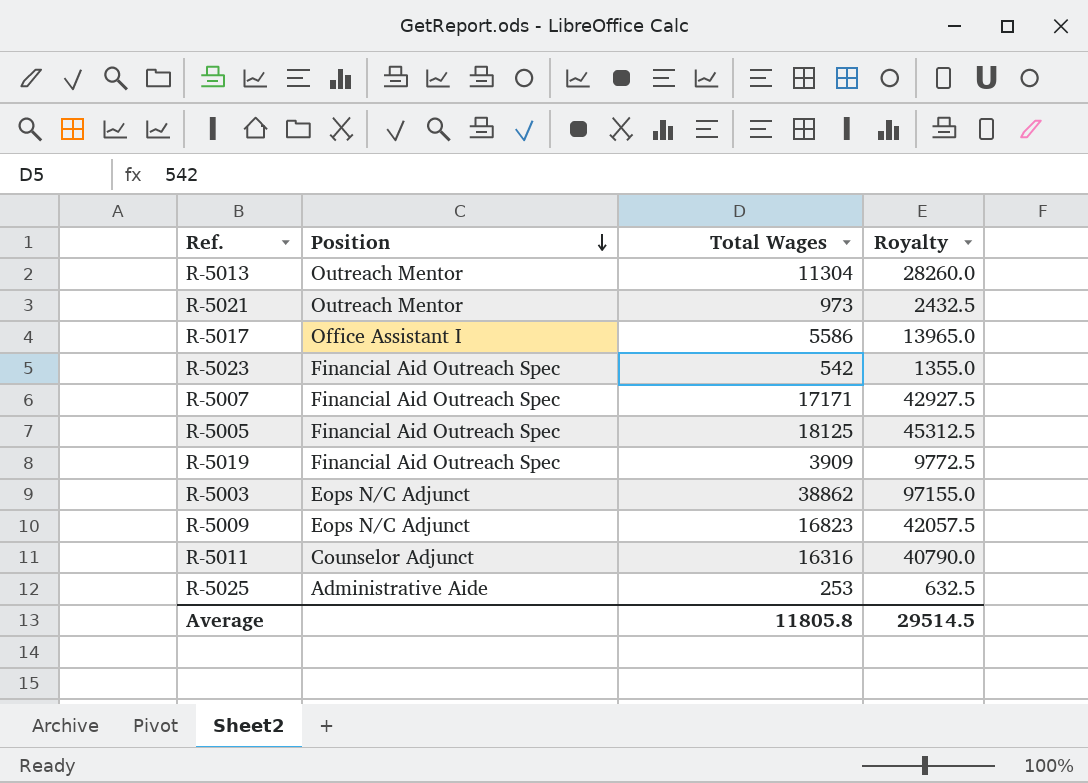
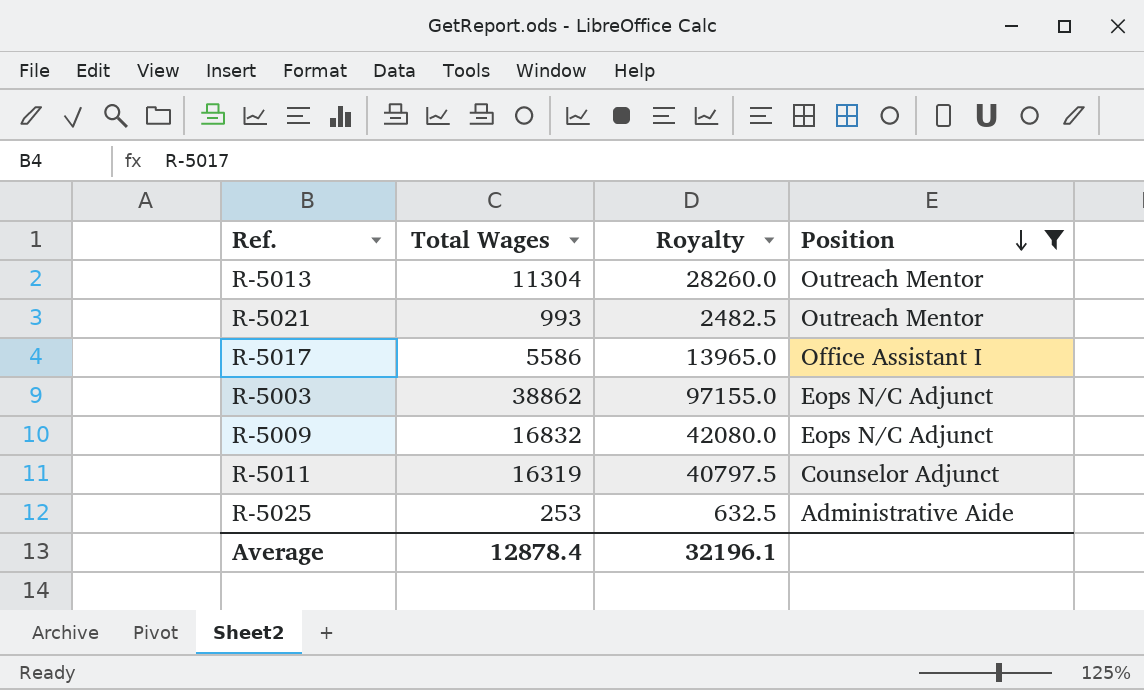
filter: none -> Position != Financial Aid Outreach Spec
column Position | position: 2 -> 4
R-5021 | Total Wages: 973 -> 993
R-5021 | Royalty: 2432.5 -> 2482.5
R-5009 | Total Wages: 16823 -> 16832
R-5009 | Royalty: 42057.5 -> 42080.0
R-5011 | Total Wages: 16316 -> 16319
R-5011 | Royalty: 40790.0 -> 40797.5
Average | Total Wages: 11805.8 -> 12878.4
Average | Royalty: 29514.5 -> 32196.1

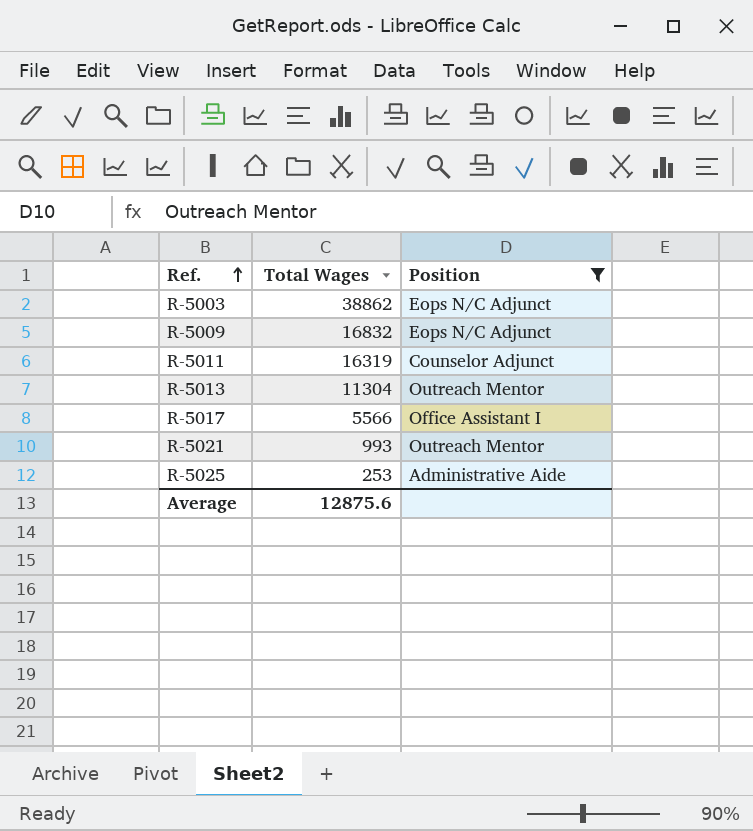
row order: Position descending -> Ref. ascending
column Royalty | formula: [Total Wages] * 2.5 -> none
R-5017 | Total Wages: 5586 -> 5566
Average | Total Wages: 12878.4 -> 12875.6

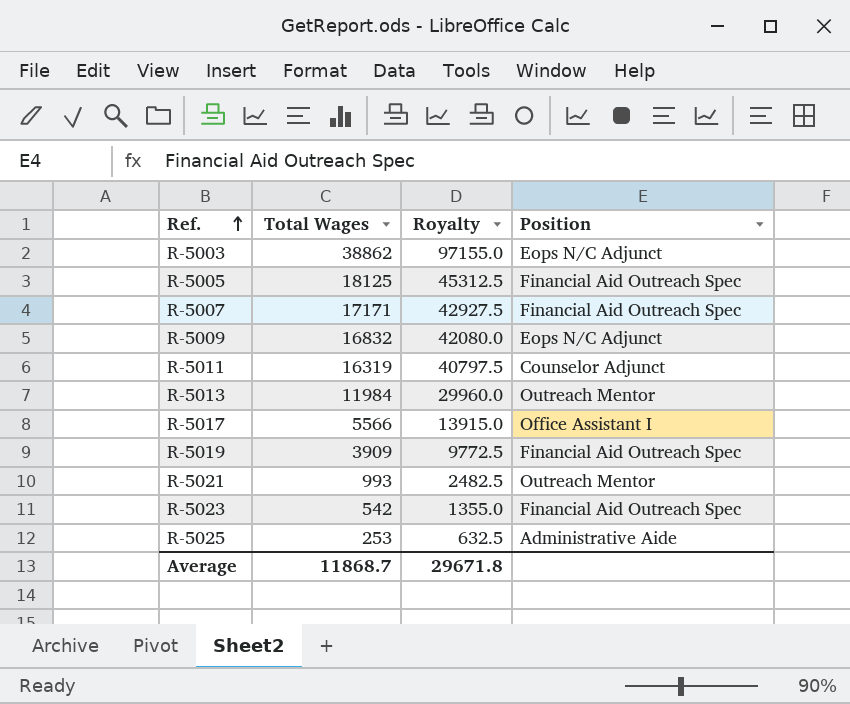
filter: Position != Financial Aid Outreach Spec -> none
column Royalty | formula: none -> [Total Wages] * 2.5
R-5013 | Total Wages: 11304 -> 11984
Average | Total Wages: 12875.6 -> 11868.7

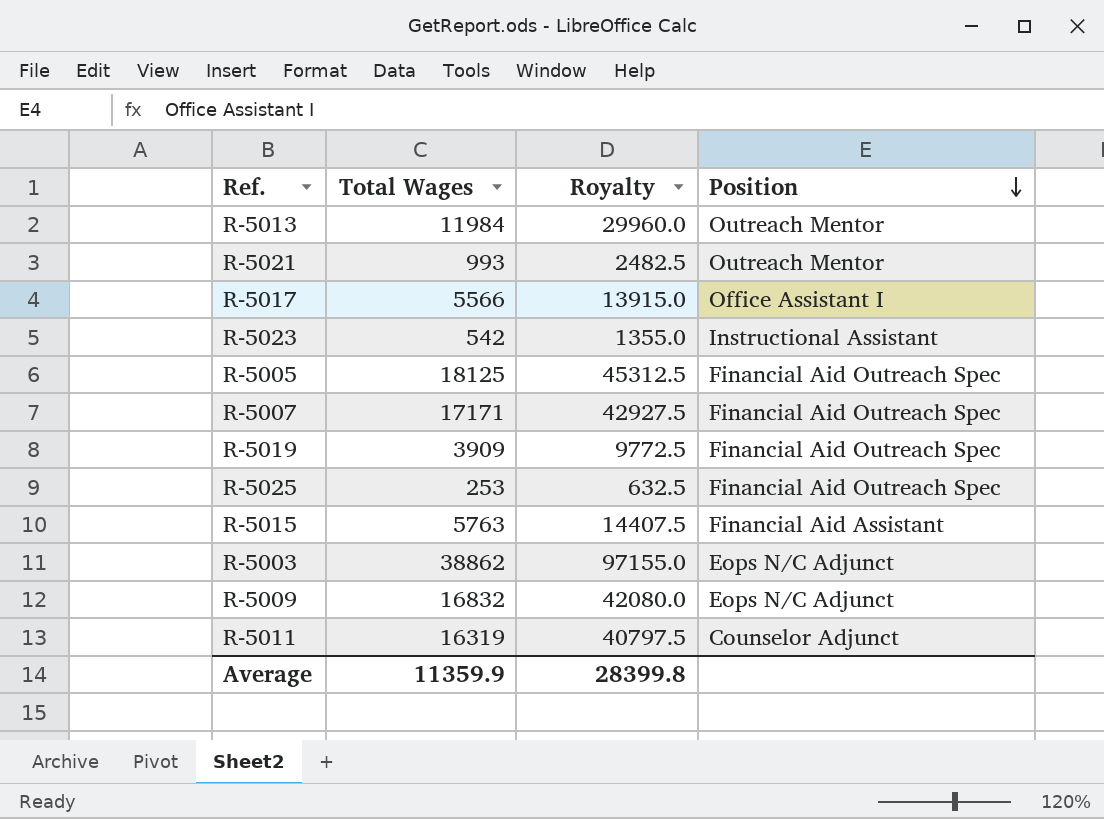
row order: Ref. ascending -> Position descending
R-5023 | Position: Financial Aid Outreach Spec -> Instructional Assistant
R-5025 | Position: Administrative Aide -> Financial Aid Outreach Spec
row R-5015: none -> 5763 | 14407.5 | Financial Aid Assistant
Average | Total Wages: 11868.7 -> 11359.9
Average | Royalty: 29671.8 -> 28399.8

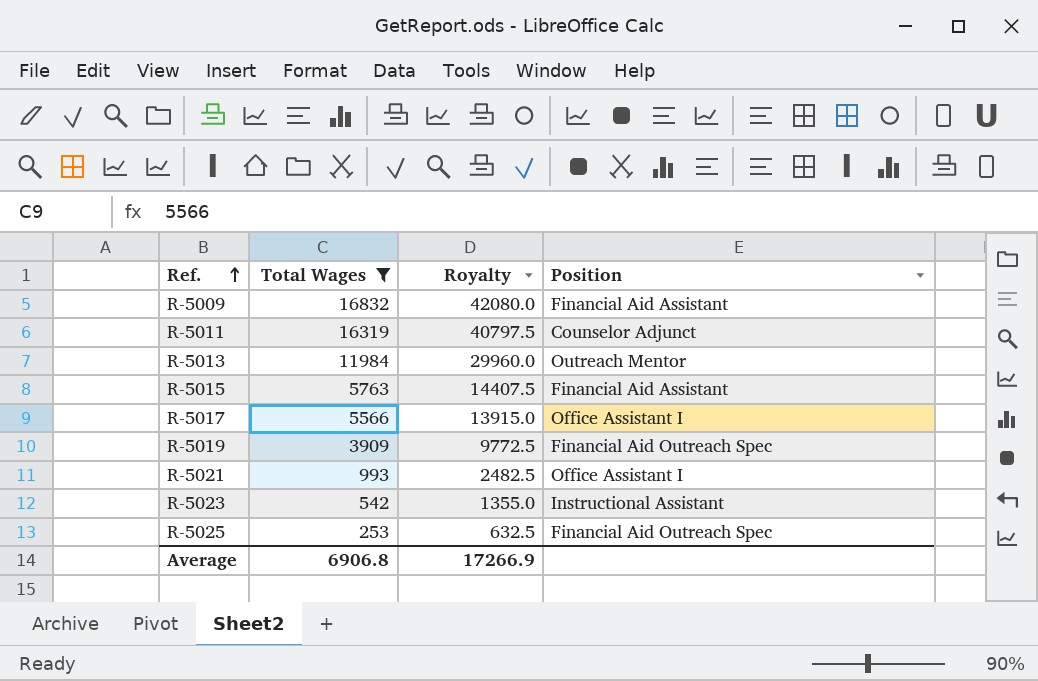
filter: none -> Total Wages <= 16832
row order: Position descending -> Ref. ascending
R-5009 | Position: Eops N/C Adjunct -> Financial Aid Assistant
R-5021 | Position: Outreach Mentor -> Office Assistant I
Average | Total Wages: 11359.9 -> 6906.8
Average | Royalty: 28399.8 -> 17266.9

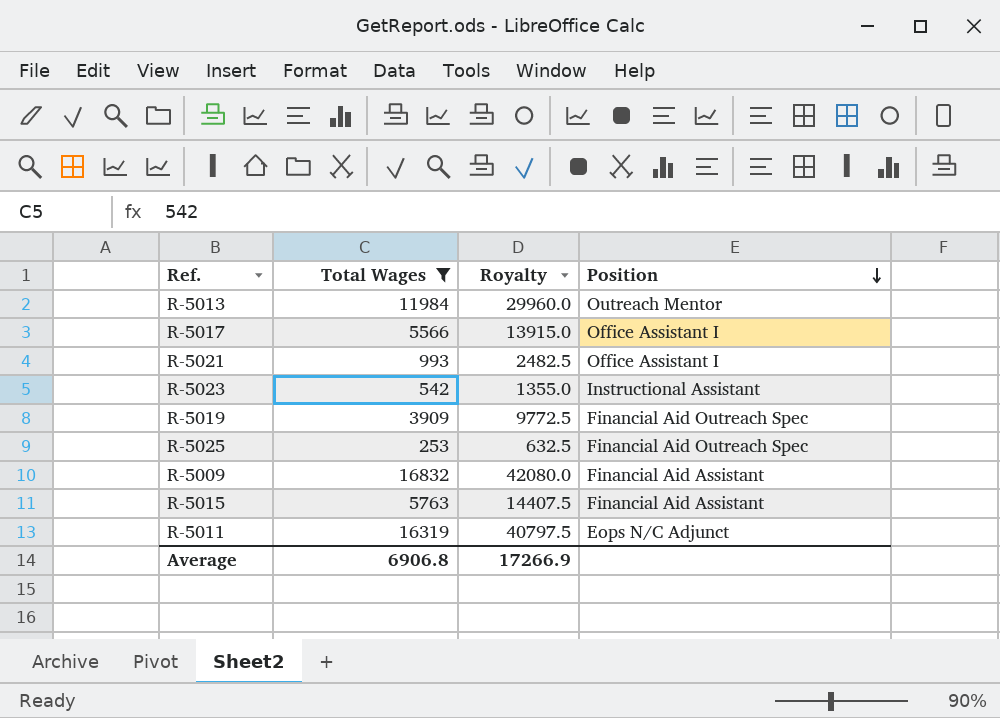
row order: Ref. ascending -> Position descending
R-5011 | Position: Counselor Adjunct -> Eops N/C Adjunct

